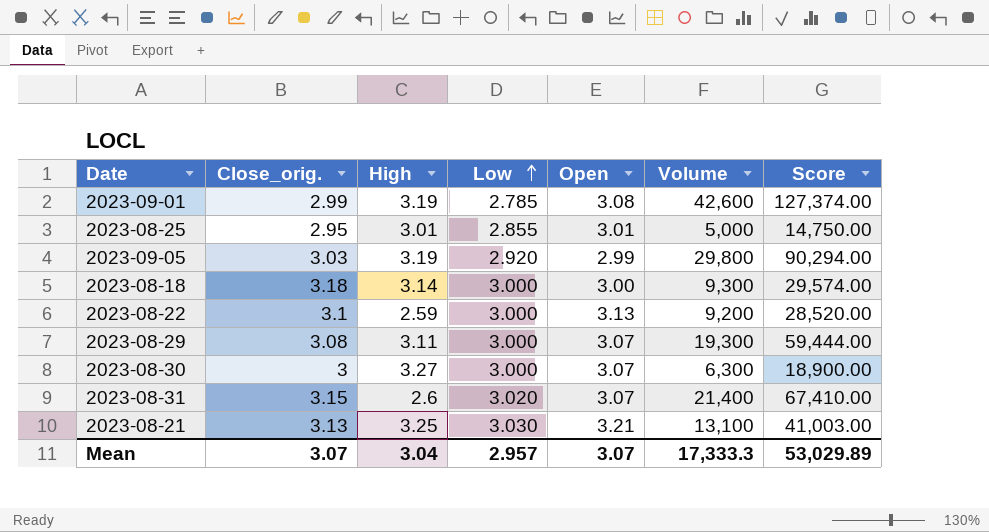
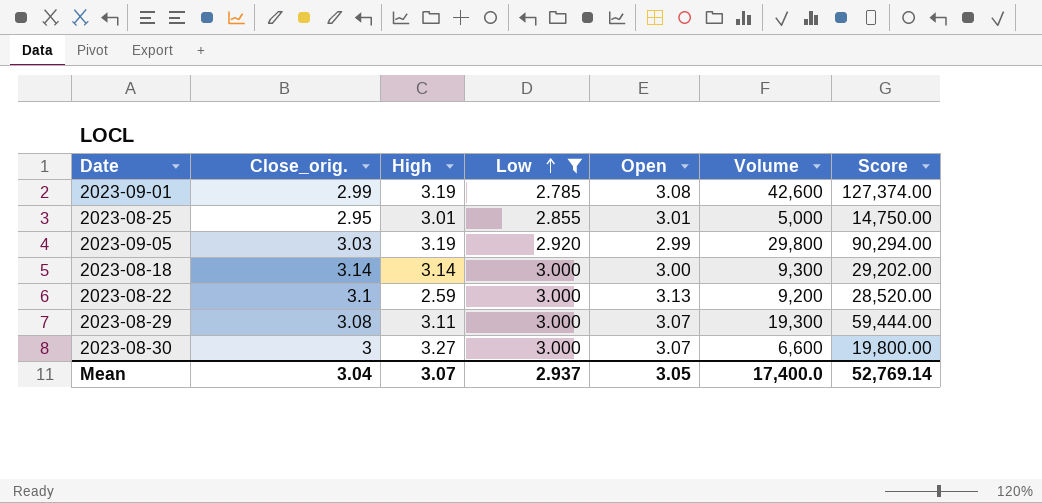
filter: none -> Low <= 3.000
2023-08-18 | Close_orig.: 3.18 -> 3.14
2023-08-18 | Score: 29,574.00 -> 29,202.00
2023-08-30 | Volume: 6,300 -> 6,600
2023-08-30 | Score: 18,900.00 -> 19,800.00
Mean | Close_orig.: 3.07 -> 3.04
Mean | High: 3.04 -> 3.07
Mean | Low: 2.957 -> 2.937
Mean | Open: 3.07 -> 3.05
Mean | Volume: 17,333.3 -> 17,400.0
Mean | Score: 53,029.89 -> 52,769.14

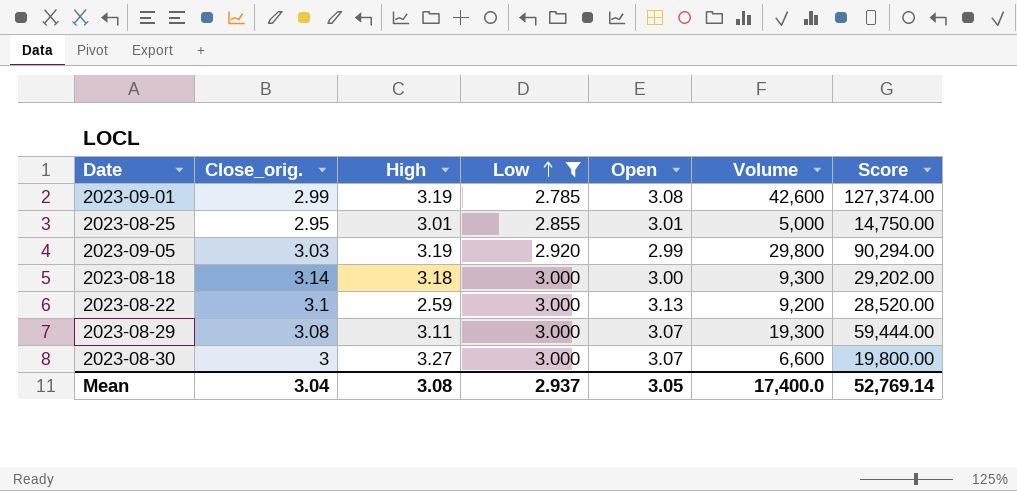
2023-08-18 | High: 3.14 -> 3.18
Mean | High: 3.07 -> 3.08

